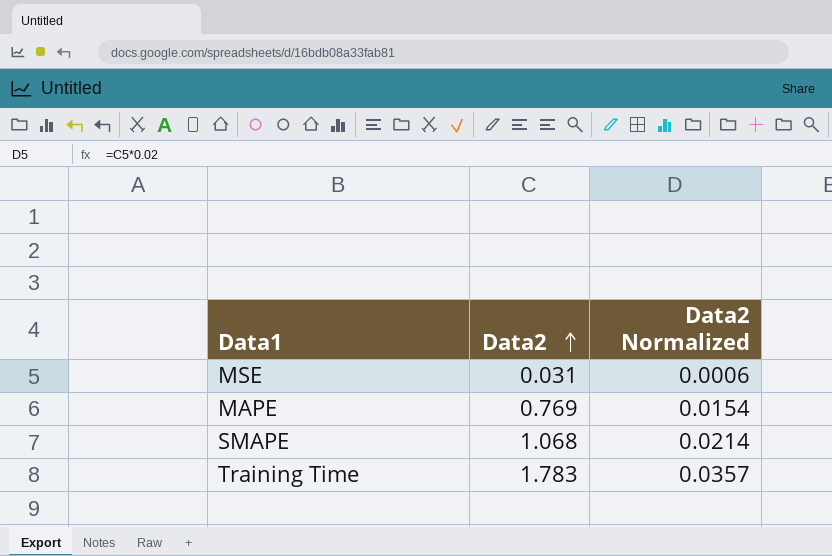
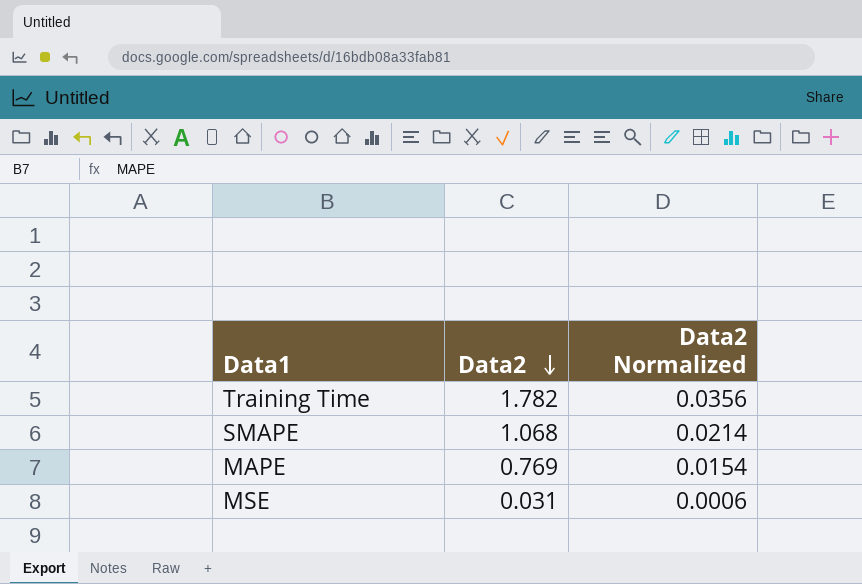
row order: Data2 ascending -> Data2 descending
Training Time | Data2: 1.783 -> 1.782
Training Time | Data2 Normalized: 0.0357 -> 0.0356

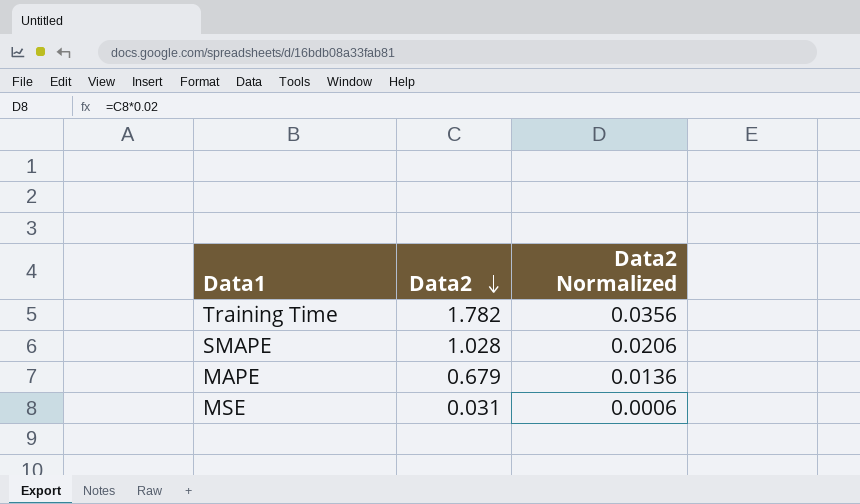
SMAPE | Data2: 1.068 -> 1.028
SMAPE | Data2 Normalized: 0.0214 -> 0.0206
MAPE | Data2: 0.769 -> 0.679
MAPE | Data2 Normalized: 0.0154 -> 0.0136

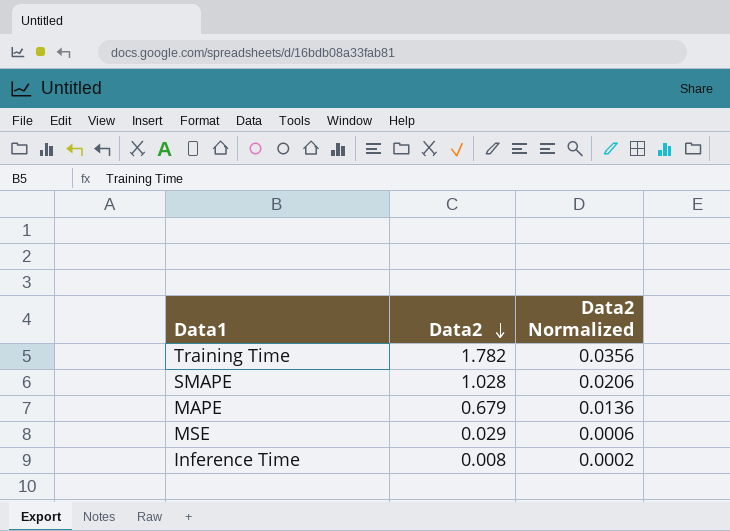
MSE | Data2: 0.031 -> 0.029
row Inference Time: none -> 0.008 | 0.0002

